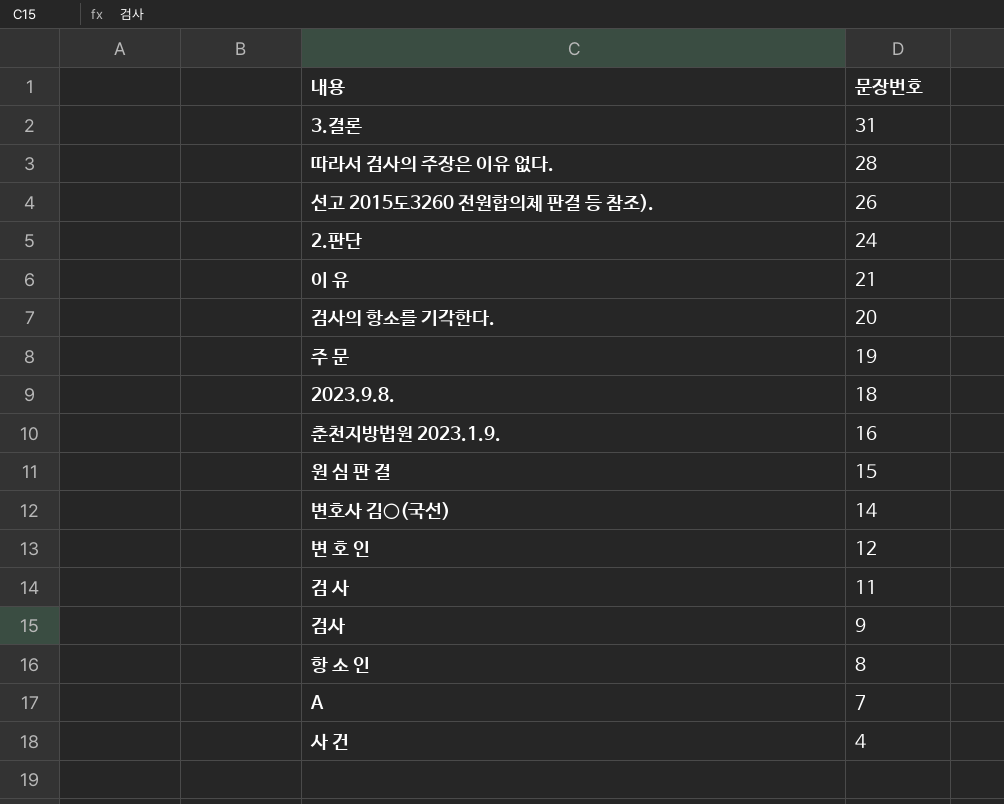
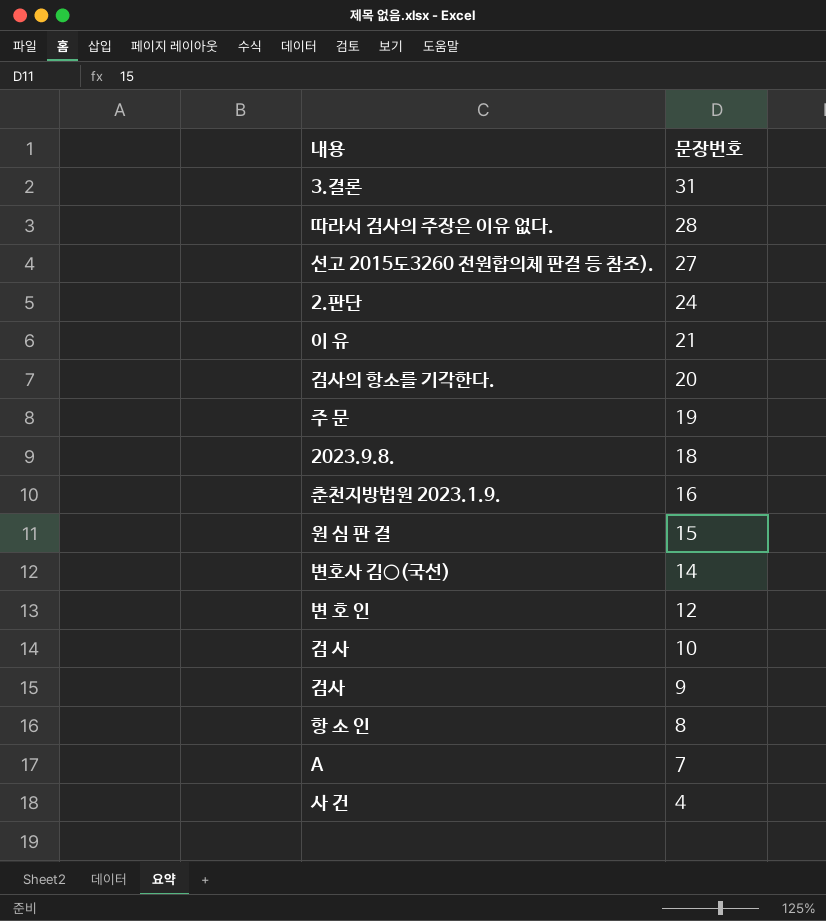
선고 2015도3260 전원합의체 판결 등 참조). | 문장번호: 26 -> 27
검 사 | 문장번호: 11 -> 10

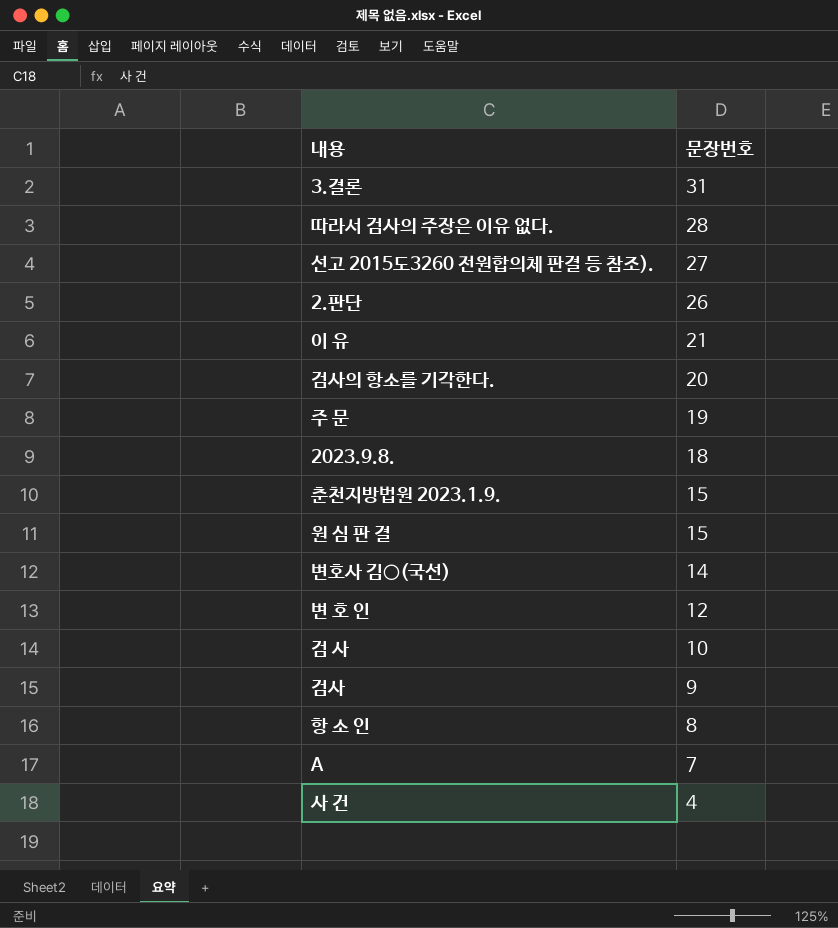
2.판단 | 문장번호: 24 -> 26
춘천지방법원 2023.1.9. | 문장번호: 16 -> 15

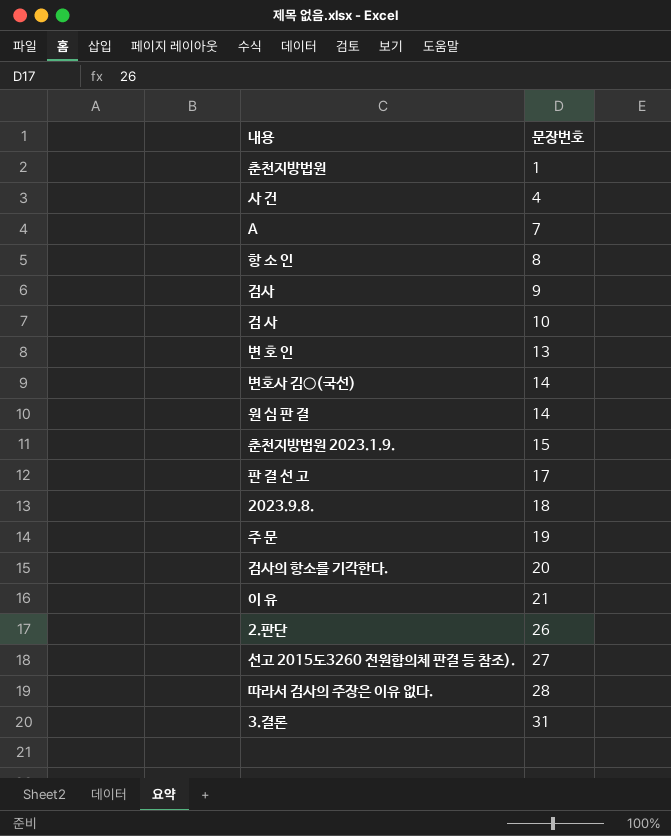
row order: 문장번호 descending -> 문장번호 ascending
row 춘천지방법원: none -> 1
변 호 인 | 문장번호: 12 -> 13
원 심 판 결 | 문장번호: 15 -> 14
row 판 결 선 고: none -> 17

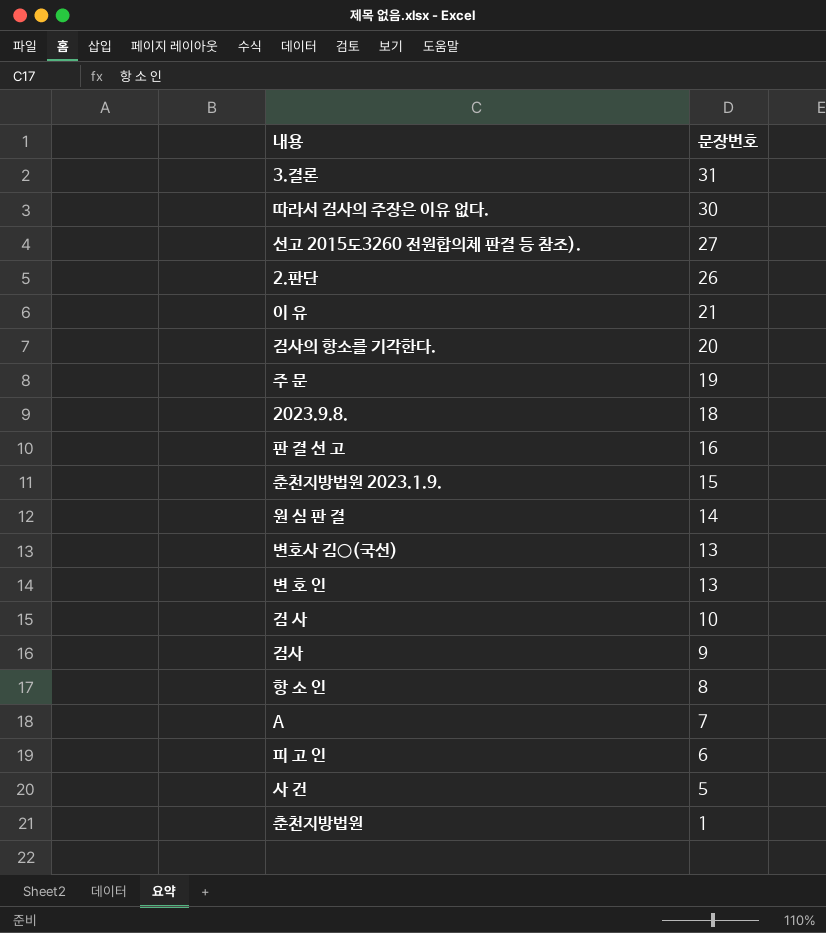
row order: 문장번호 ascending -> 문장번호 descending
따라서 검사의 주장은 이유 없다. | 문장번호: 28 -> 30
판 결 선 고 | 문장번호: 17 -> 16
변호사 김○(국선) | 문장번호: 14 -> 13
row 피 고 인: none -> 6
사 건 | 문장번호: 4 -> 5

